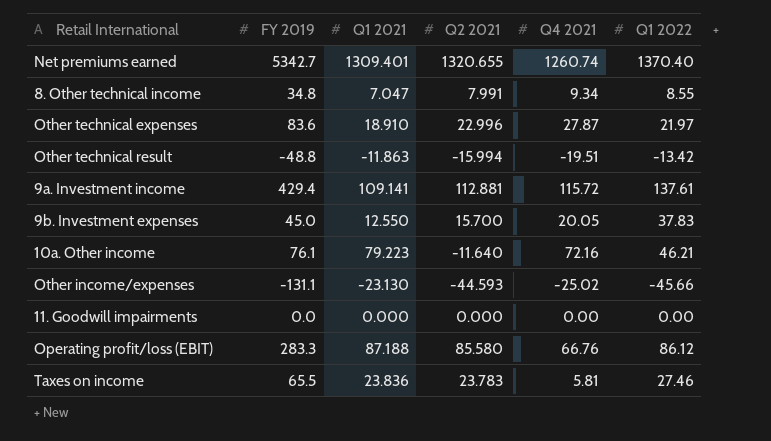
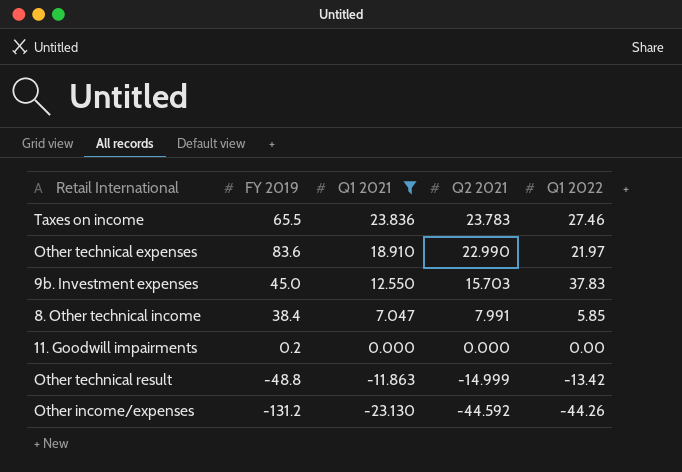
filter: none -> Q1 2021 <= 23.836
row order: none -> Q1 2021 descending
column Q4 2021 | position: 5 -> none
Other technical expenses | Q2 2021: 22.996 -> 22.990
9b. Investment expenses | Q2 2021: 15.700 -> 15.703
8. Other technical income | FY 2019: 34.8 -> 38.4
8. Other technical income | Q1 2022: 8.55 -> 5.85
11. Goodwill impairments | FY 2019: 0.0 -> 0.2
Other technical result | Q2 2021: -15.994 -> -14.999
Other income/expenses | FY 2019: -131.1 -> -131.2
Other income/expenses | Q2 2021: -44.593 -> -44.592
Other income/expenses | Q1 2022: -45.66 -> -44.26

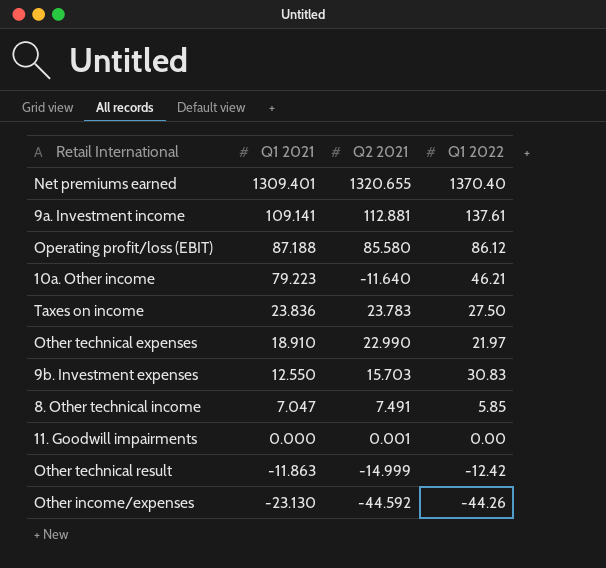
filter: Q1 2021 <= 23.836 -> none
column FY 2019 | position: 2 -> none
Taxes on income | Q1 2022: 27.46 -> 27.50
9b. Investment expenses | Q1 2022: 37.83 -> 30.83
8. Other technical income | Q2 2021: 7.991 -> 7.491
11. Goodwill impairments | Q2 2021: 0.000 -> 0.001
Other technical result | Q1 2022: -13.42 -> -12.42

